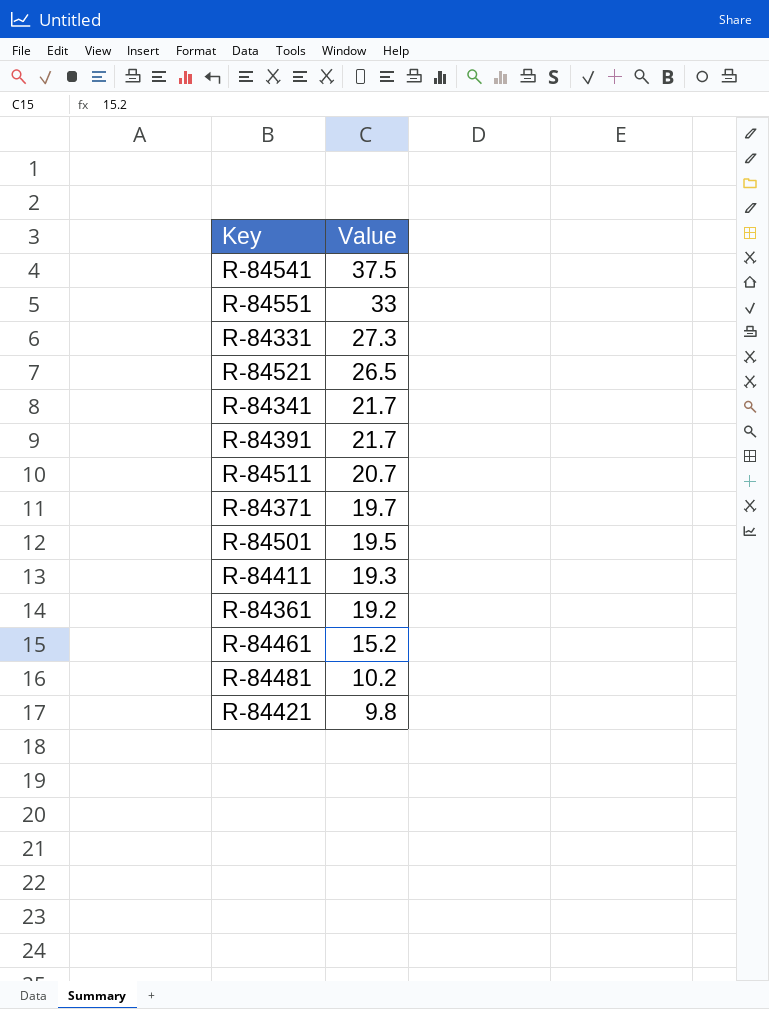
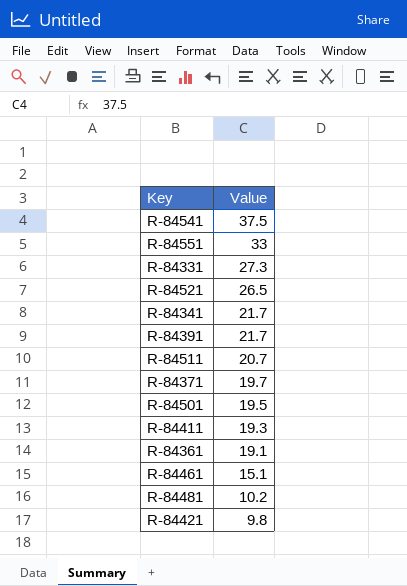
R-84361 | Value: 19.2 -> 19.1
R-84461 | Value: 15.2 -> 15.1

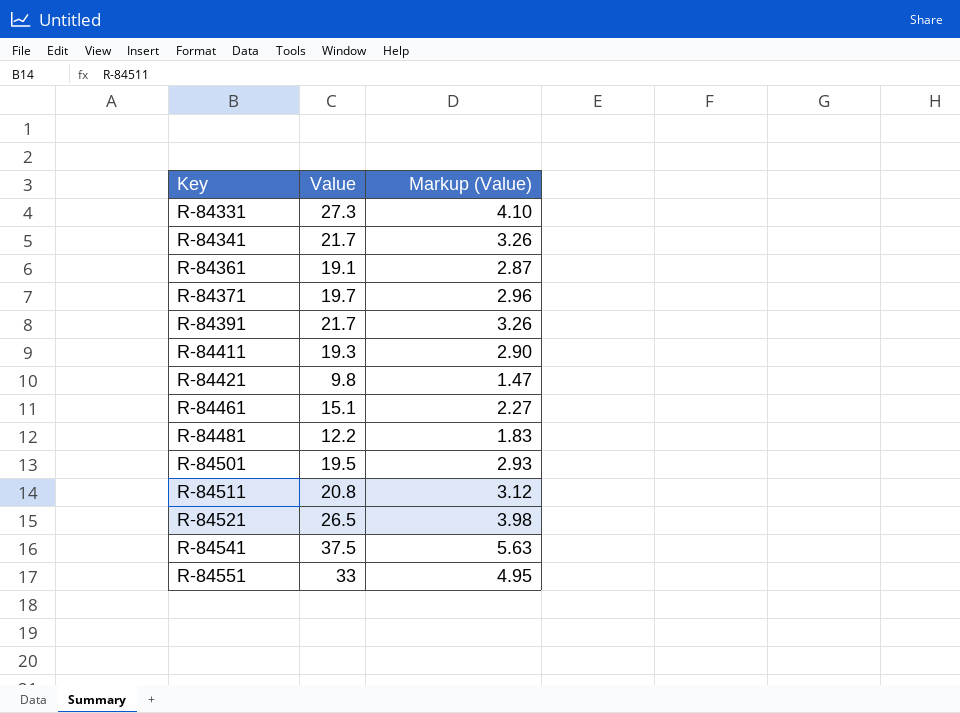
row order: Value descending -> Key ascending
column Markup (Value) | formula: none -> [Value] * 0.15
R-84481 | Value: 10.2 -> 12.2
R-84511 | Value: 20.7 -> 20.8

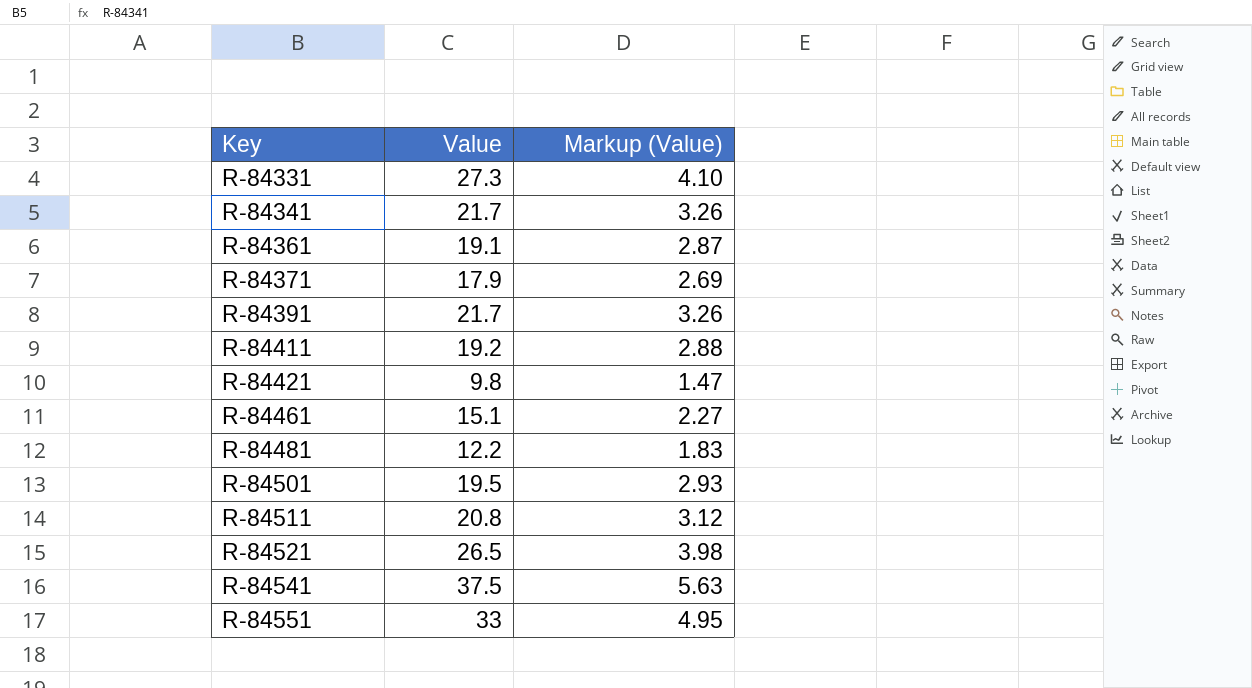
R-84371 | Value: 19.7 -> 17.9
R-84371 | Markup (Value): 2.96 -> 2.69
R-84411 | Value: 19.3 -> 19.2
R-84411 | Markup (Value): 2.90 -> 2.88

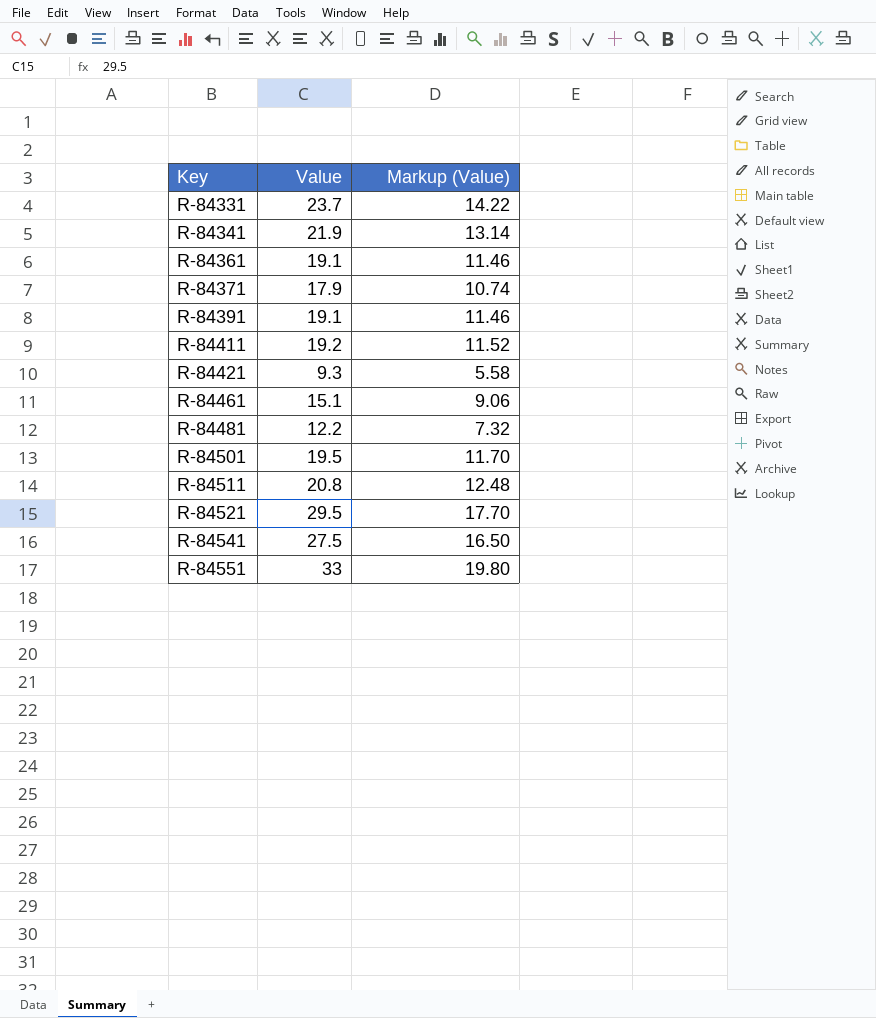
column Markup (Value) | formula: [Value] * 0.15 -> [Value] * 0.6
R-84331 | Value: 27.3 -> 23.7
R-84341 | Value: 21.7 -> 21.9
R-84391 | Value: 21.7 -> 19.1
R-84421 | Value: 9.8 -> 9.3
R-84521 | Value: 26.5 -> 29.5
R-84541 | Value: 37.5 -> 27.5

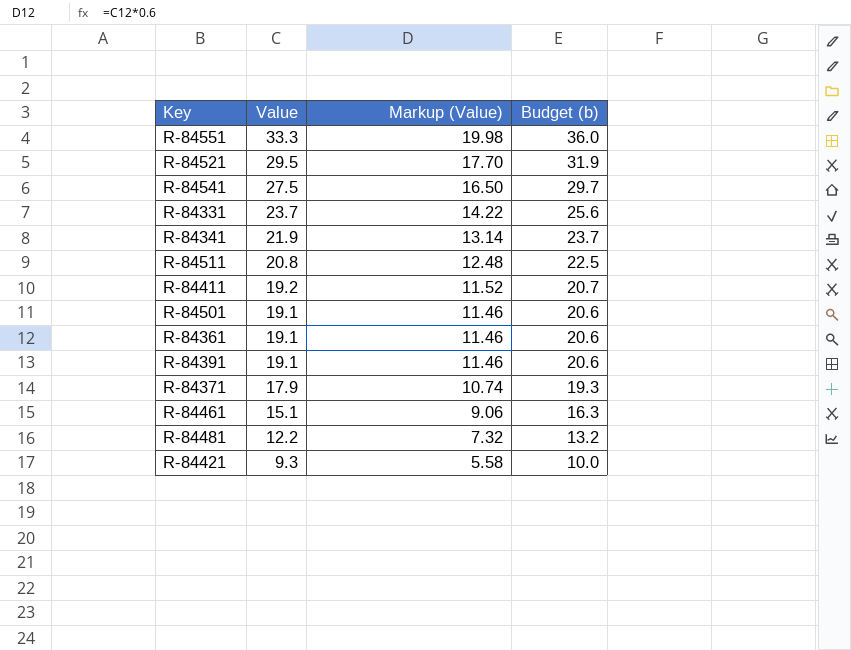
row order: Key ascending -> Value descending
column Budget (b) | formula: none -> [Value] * 1.08
R-84551 | Value: 33 -> 33.3
R-84551 | Markup (Value): 19.80 -> 19.98
R-84501 | Value: 19.5 -> 19.1
R-84501 | Markup (Value): 11.70 -> 11.46

